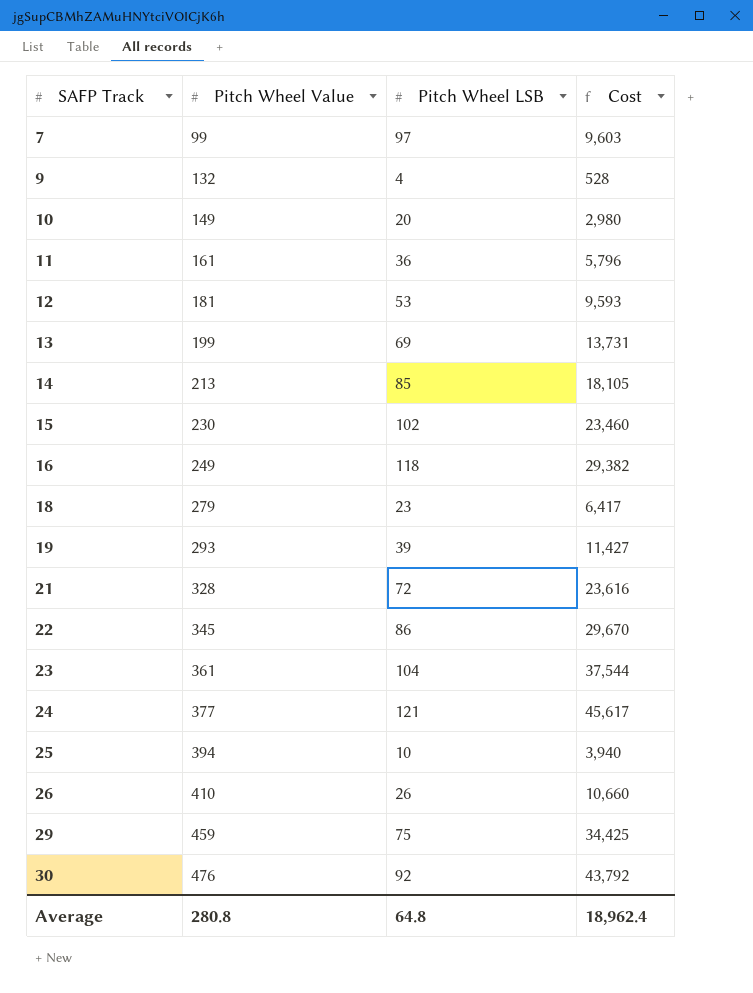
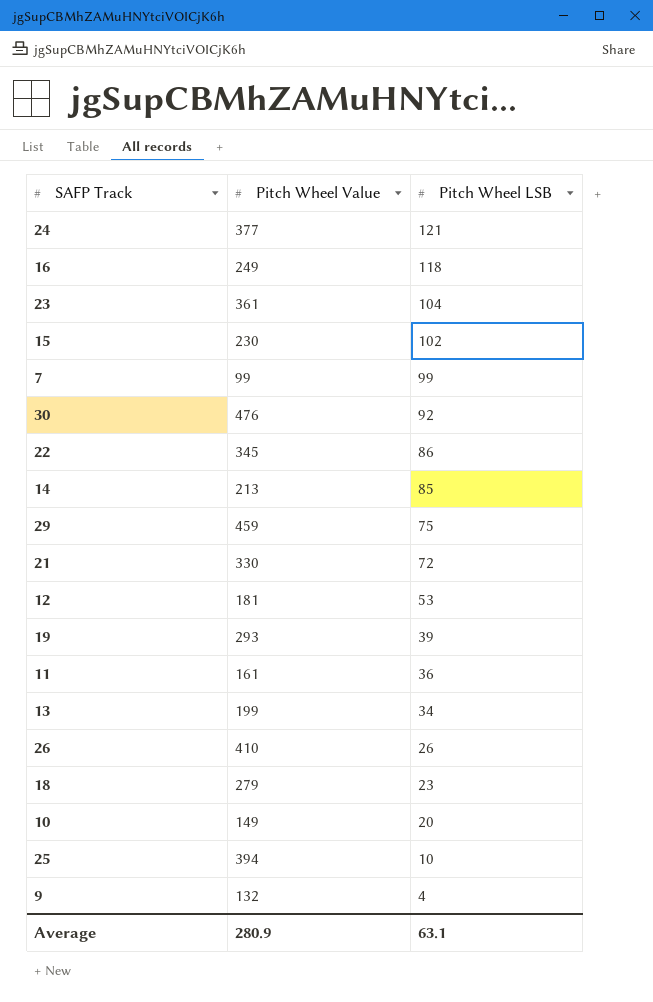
row order: SAFP Track ascending -> Pitch Wheel LSB descending
column Cost | formula: [Pitch Wheel Value] * [Pitch Wheel LSB] -> none
7 | Pitch Wheel LSB: 97 -> 99
21 | Pitch Wheel Value: 328 -> 330
13 | Pitch Wheel LSB: 69 -> 34
Average | Pitch Wheel Value: 280.8 -> 280.9
Average | Pitch Wheel LSB: 64.8 -> 63.1

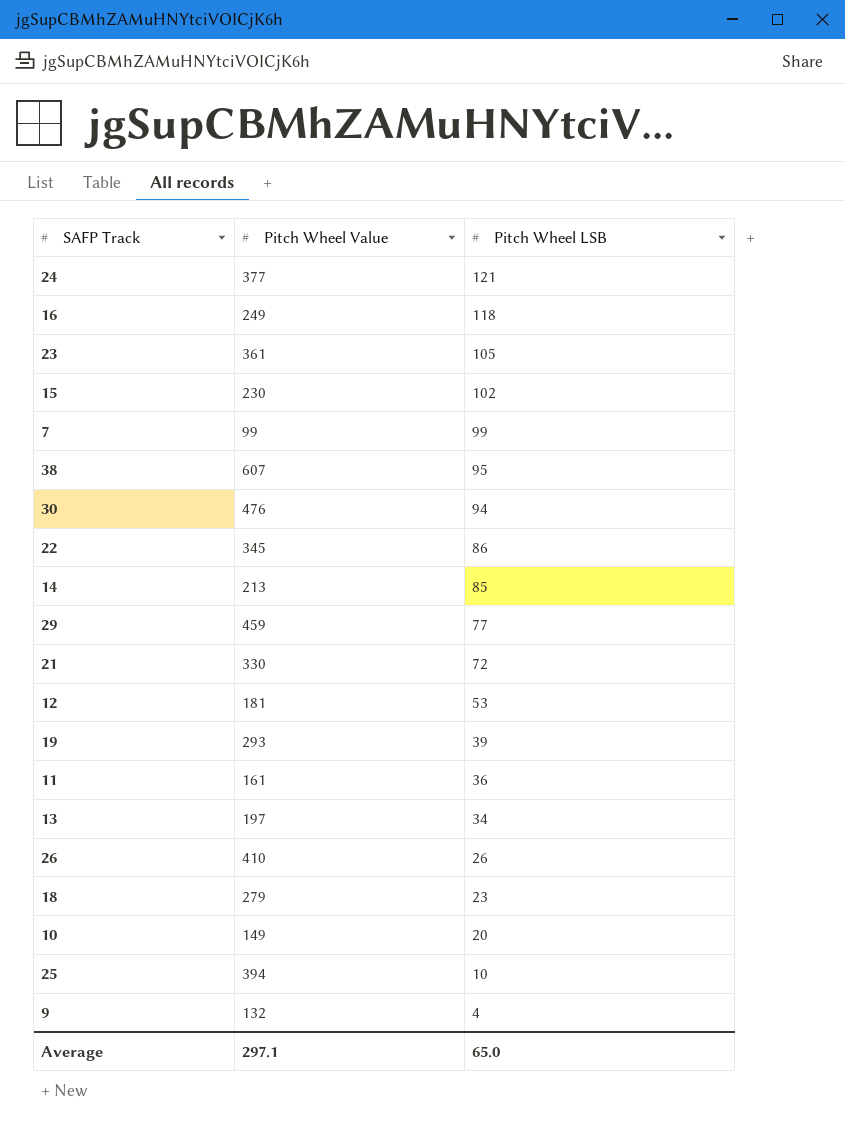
23 | Pitch Wheel LSB: 104 -> 105
row 38: none -> 607 | 95
30 | Pitch Wheel LSB: 92 -> 94
29 | Pitch Wheel LSB: 75 -> 77
13 | Pitch Wheel Value: 199 -> 197
Average | Pitch Wheel Value: 280.9 -> 297.1
Average | Pitch Wheel LSB: 63.1 -> 65.0

